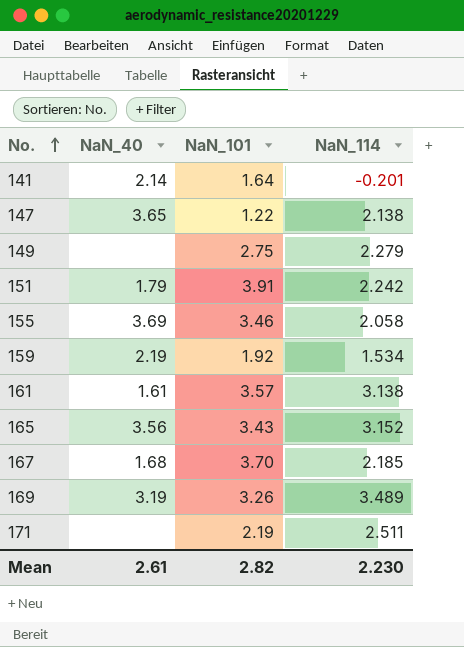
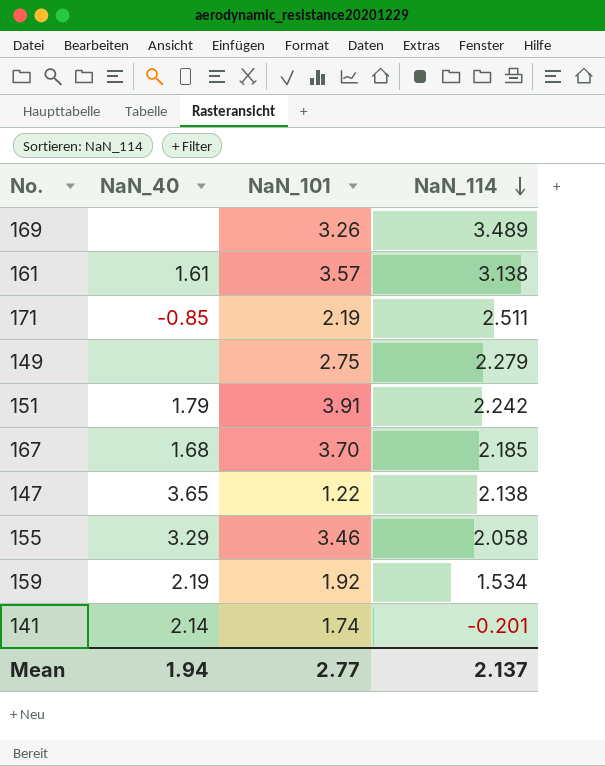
row order: No. ascending -> NaN_114 descending
row 165: 3.56 | 3.43 | 3.152 -> none
169 | NaN_40: 3.19 -> none
171 | NaN_40: none -> -0.85
155 | NaN_40: 3.69 -> 3.29
141 | NaN_101: 1.64 -> 1.74
Mean | NaN_40: 2.61 -> 1.94
Mean | NaN_101: 2.82 -> 2.77
Mean | NaN_114: 2.230 -> 2.137

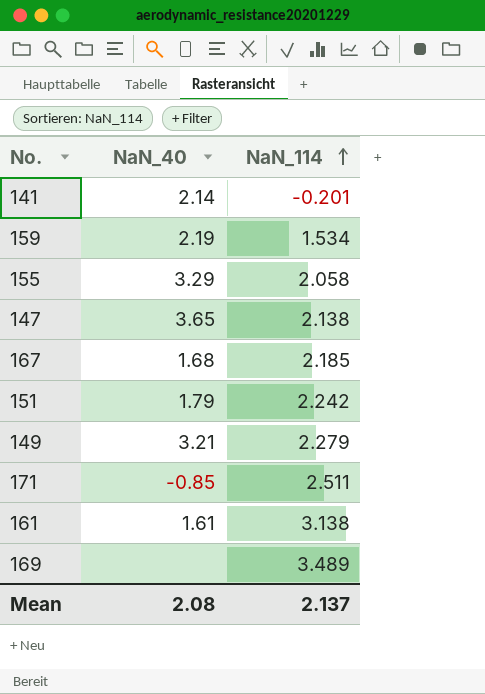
row order: NaN_114 descending -> NaN_114 ascending
column NaN_101 | position: 3 -> none
149 | NaN_40: none -> 3.21
Mean | NaN_40: 1.94 -> 2.08

